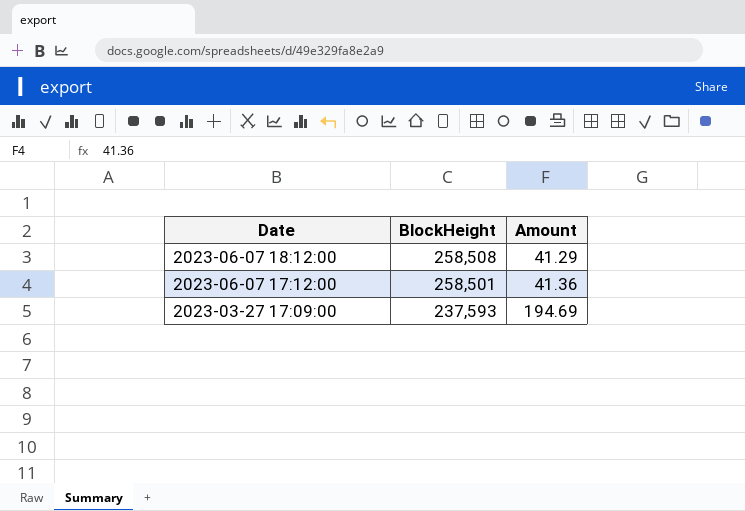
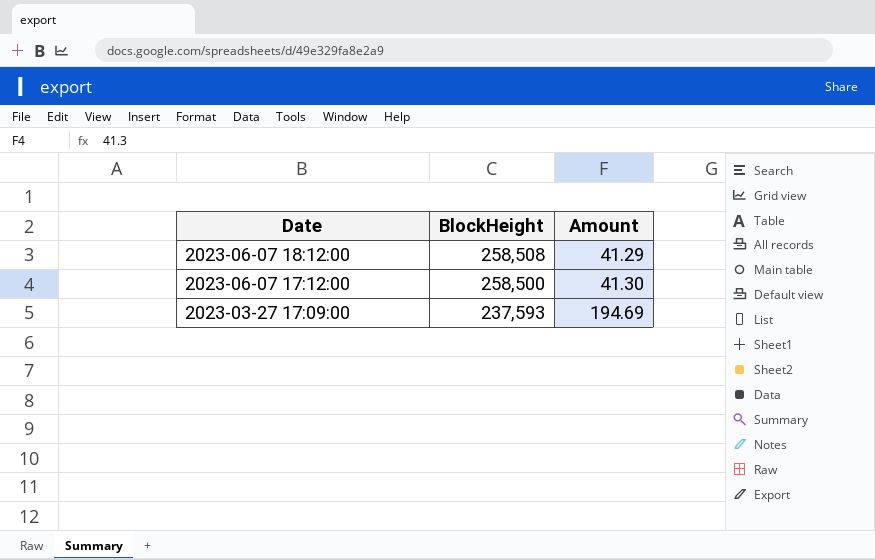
2023-06-07 17:12:00 | BlockHeight: 258,501 -> 258,500
2023-06-07 17:12:00 | Amount: 41.36 -> 41.30

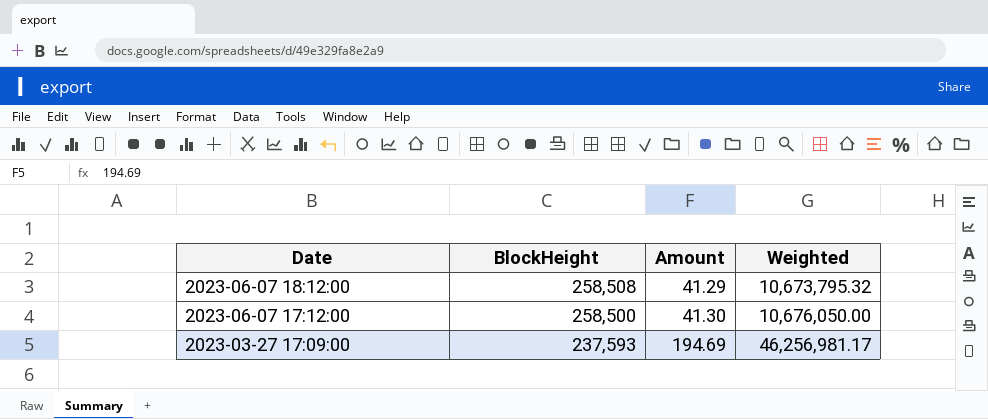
column Weighted | formula: none -> [BlockHeight] * [Amount]

